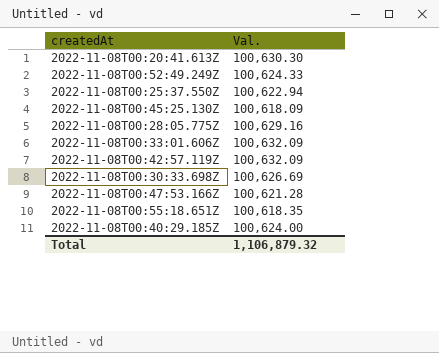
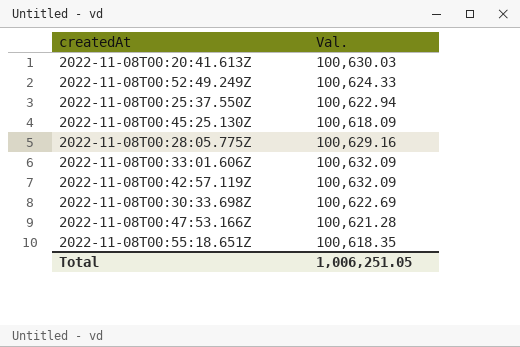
row 2022-11-08T00:40:29.185Z: 100,624.00 -> none
2022-11-08T00:20:41.613Z | Val.: 100,630.30 -> 100,630.03
2022-11-08T00:30:33.698Z | Val.: 100,626.69 -> 100,622.69
Total | Val.: 1,106,879.32 -> 1,006,251.05

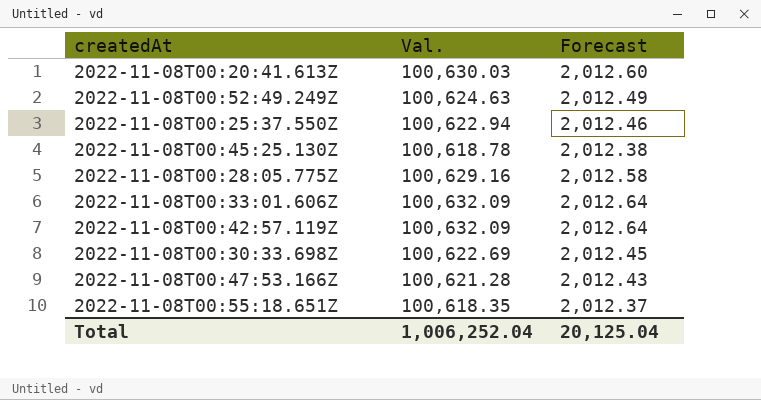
column Forecast | formula: none -> [Val.] * 0.02
2022-11-08T00:52:49.249Z | Val.: 100,624.33 -> 100,624.63
2022-11-08T00:45:25.130Z | Val.: 100,618.09 -> 100,618.78
Total | Val.: 1,006,251.05 -> 1,006,252.04

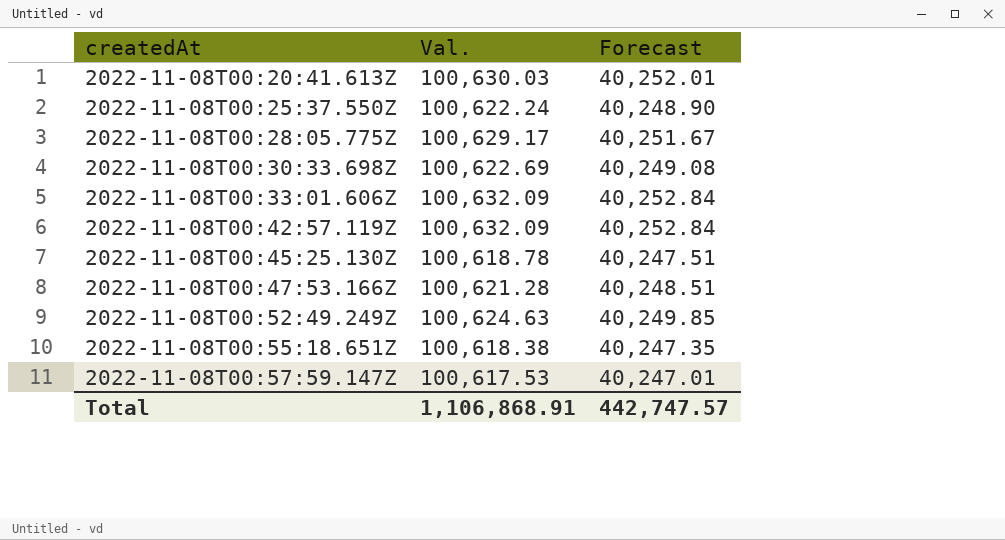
row order: none -> createdAt ascending
column Forecast | formula: [Val.] * 0.02 -> [Val.] * 0.4
2022-11-08T00:25:37.550Z | Val.: 100,622.94 -> 100,622.24
2022-11-08T00:28:05.775Z | Val.: 100,629.16 -> 100,629.17
2022-11-08T00:55:18.651Z | Val.: 100,618.35 -> 100,618.38
row 2022-11-08T00:57:59.147Z: none -> 100,617.53 | 40,247.01
Total | Val.: 1,006,252.04 -> 1,106,868.91
Total | Forecast: 20,125.04 -> 442,747.57

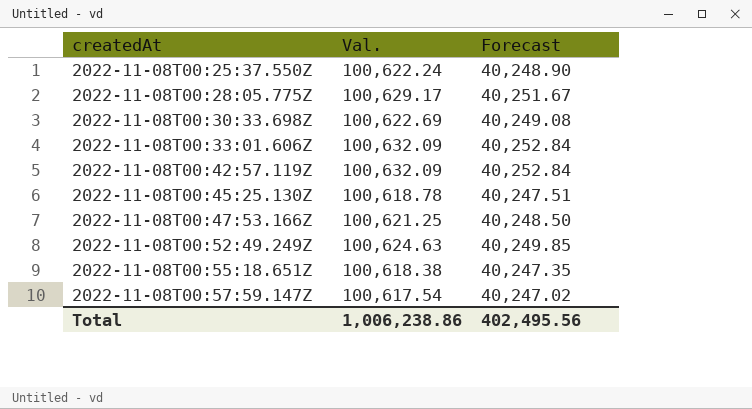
row 2022-11-08T00:20:41.613Z: 100,630.03 | 40,252.01 -> none
2022-11-08T00:47:53.166Z | Val.: 100,621.28 -> 100,621.25
2022-11-08T00:47:53.166Z | Forecast: 40,248.51 -> 40,248.50
2022-11-08T00:57:59.147Z | Val.: 100,617.53 -> 100,617.54
2022-11-08T00:57:59.147Z | Forecast: 40,247.01 -> 40,247.02
Total | Val.: 1,106,868.91 -> 1,006,238.86
Total | Forecast: 442,747.57 -> 402,495.56

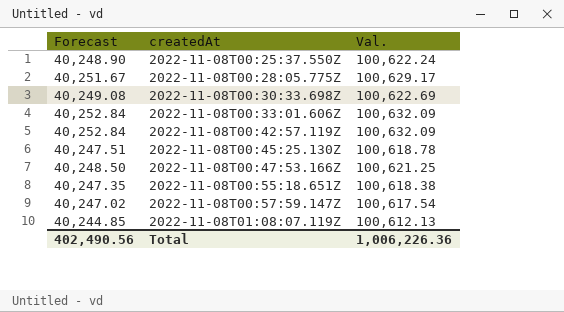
column Forecast | position: 3 -> 1
row 2022-11-08T00:52:49.249Z: 100,624.63 | 40,249.85 -> none
row 2022-11-08T01:08:07.119Z: none -> 40,244.85 | 100,612.13
Total | Forecast: 402,495.56 -> 402,490.56
Total | Val.: 1,006,238.86 -> 1,006,226.36

